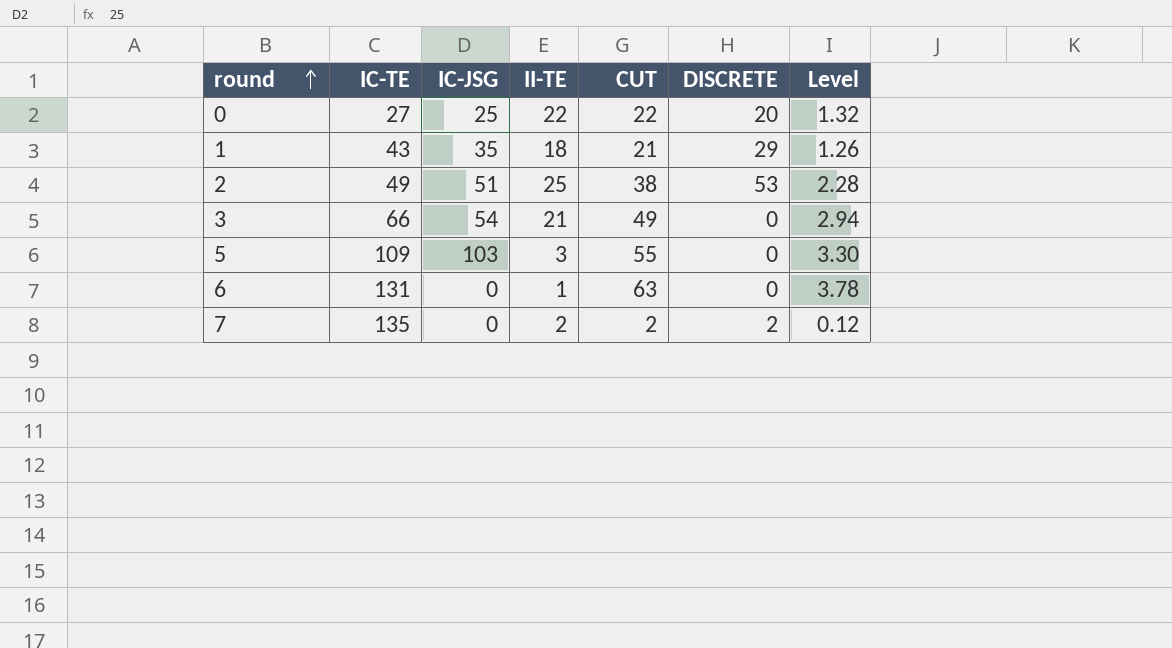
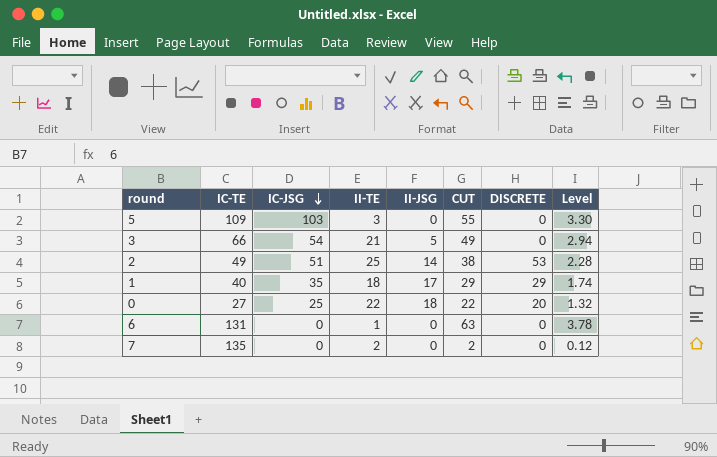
row order: round ascending -> IC-JSG descending
column II-JSG | position: none -> 5
1 | IC-TE: 43 -> 40
1 | CUT: 21 -> 29
1 | Level: 1.26 -> 1.74
7 | DISCRETE: 2 -> 0

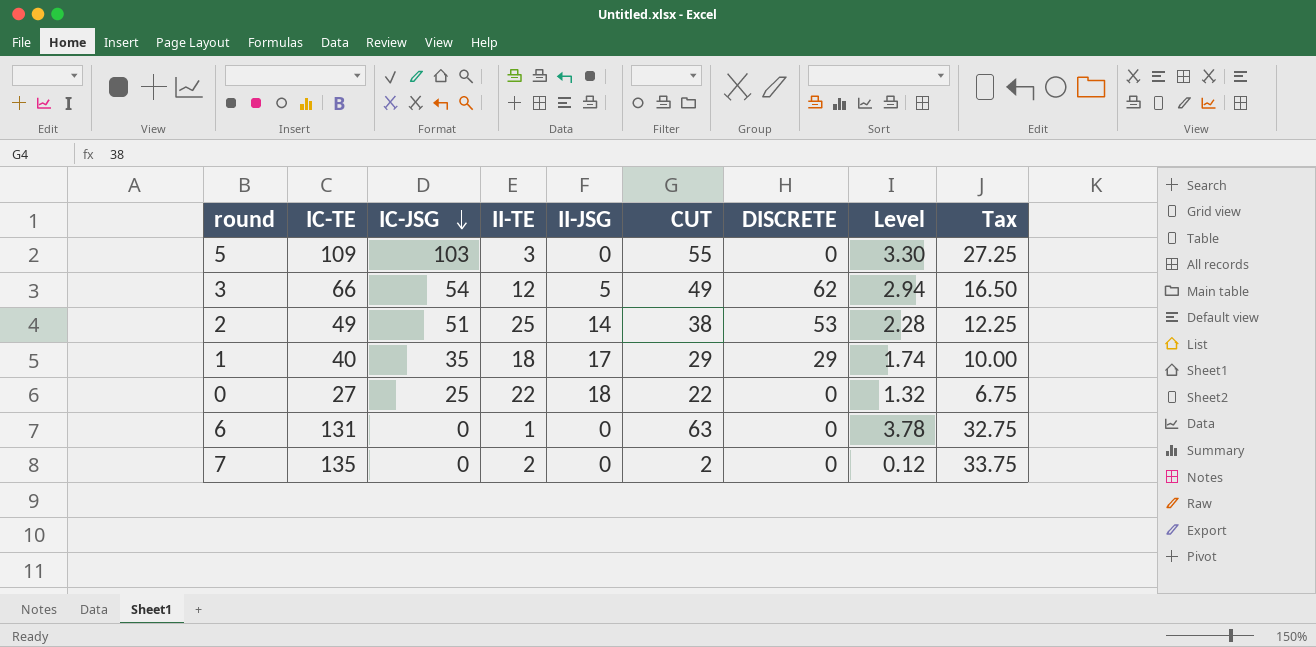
column Tax | formula: none -> [IC-TE] * 0.25
3 | II-TE: 21 -> 12
3 | DISCRETE: 0 -> 62
0 | DISCRETE: 20 -> 0

